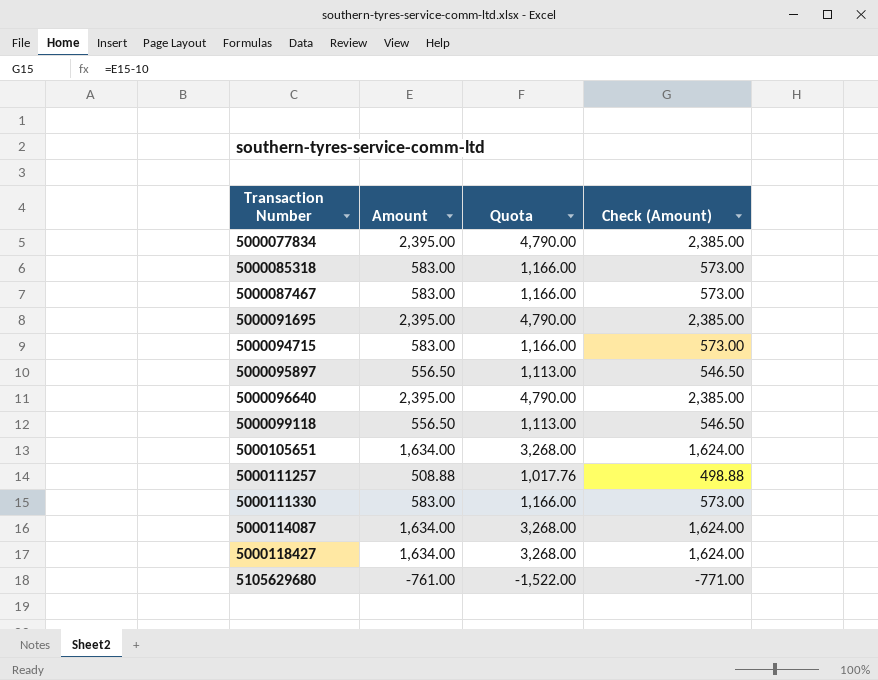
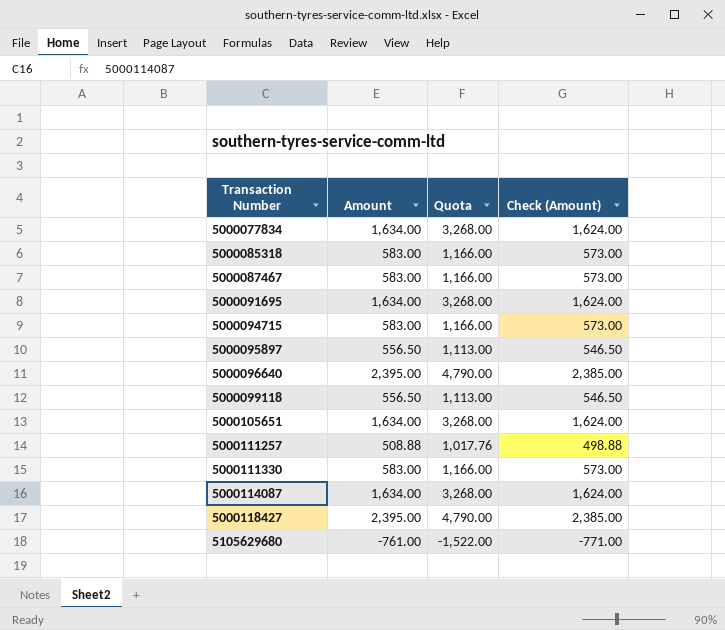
5000077834 | Amount: 2,395.00 -> 1,634.00
5000077834 | Quota: 4,790.00 -> 3,268.00
5000077834 | Check (Amount): 2,385.00 -> 1,624.00
5000091695 | Amount: 2,395.00 -> 1,634.00
5000091695 | Quota: 4,790.00 -> 3,268.00
5000091695 | Check (Amount): 2,385.00 -> 1,624.00
5000118427 | Amount: 1,634.00 -> 2,395.00
5000118427 | Quota: 3,268.00 -> 4,790.00
5000118427 | Check (Amount): 1,624.00 -> 2,385.00

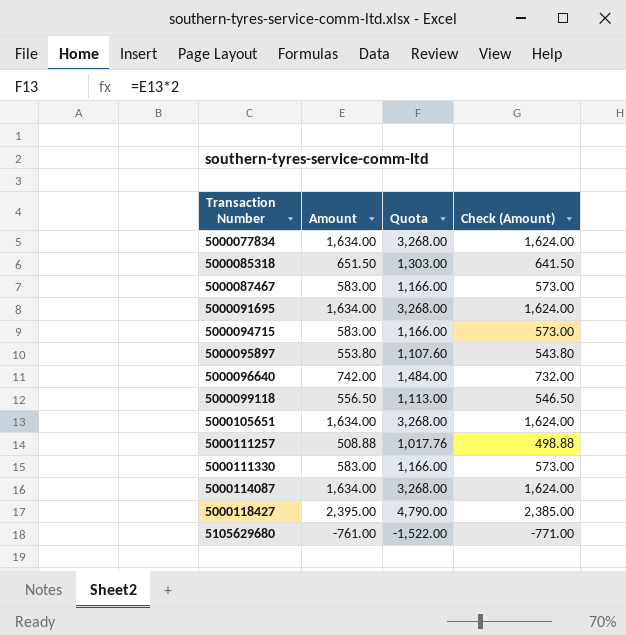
5000085318 | Amount: 583.00 -> 651.50
5000085318 | Quota: 1,166.00 -> 1,303.00
5000085318 | Check (Amount): 573.00 -> 641.50
5000095897 | Amount: 556.50 -> 553.80
5000095897 | Quota: 1,113.00 -> 1,107.60
5000095897 | Check (Amount): 546.50 -> 543.80
5000096640 | Amount: 2,395.00 -> 742.00
5000096640 | Quota: 4,790.00 -> 1,484.00
5000096640 | Check (Amount): 2,385.00 -> 732.00

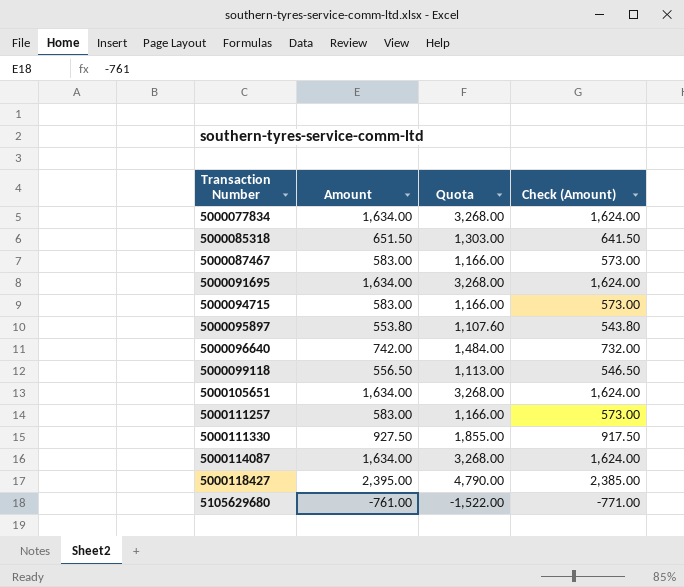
5000111257 | Amount: 508.88 -> 583.00
5000111257 | Quota: 1,017.76 -> 1,166.00
5000111257 | Check (Amount): 498.88 -> 573.00
5000111330 | Amount: 583.00 -> 927.50
5000111330 | Quota: 1,166.00 -> 1,855.00
5000111330 | Check (Amount): 573.00 -> 917.50

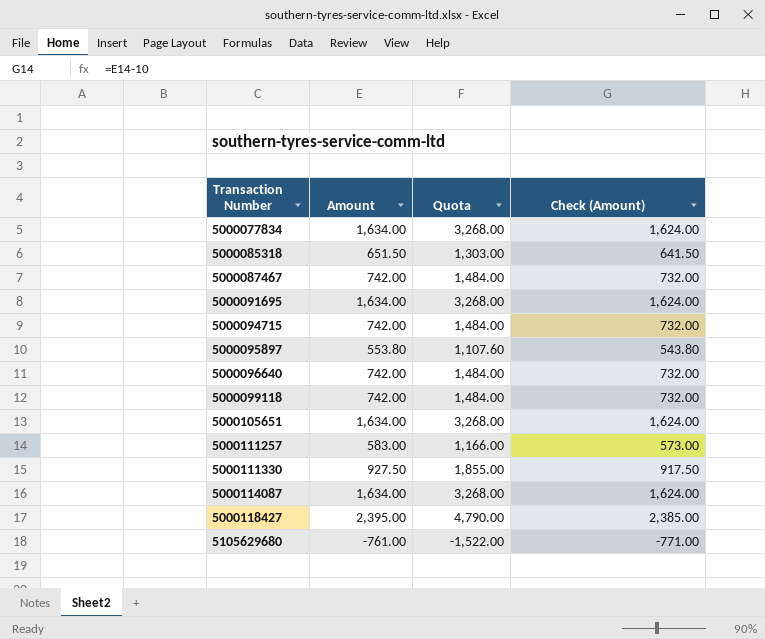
5000087467 | Amount: 583.00 -> 742.00
5000087467 | Quota: 1,166.00 -> 1,484.00
5000087467 | Check (Amount): 573.00 -> 732.00
5000094715 | Amount: 583.00 -> 742.00
5000094715 | Quota: 1,166.00 -> 1,484.00
5000094715 | Check (Amount): 573.00 -> 732.00
5000099118 | Amount: 556.50 -> 742.00
5000099118 | Quota: 1,113.00 -> 1,484.00
5000099118 | Check (Amount): 546.50 -> 732.00

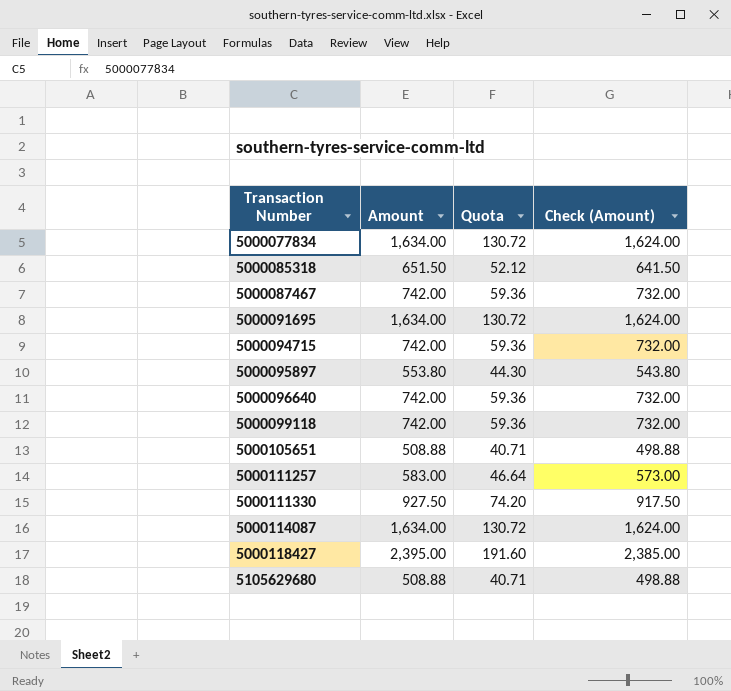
column Quota | formula: [Amount] * 2 -> [Amount] * 0.08
5000105651 | Amount: 1,634.00 -> 508.88
5000105651 | Check (Amount): 1,624.00 -> 498.88
5105629680 | Amount: -761.00 -> 508.88
5105629680 | Check (Amount): -771.00 -> 498.88

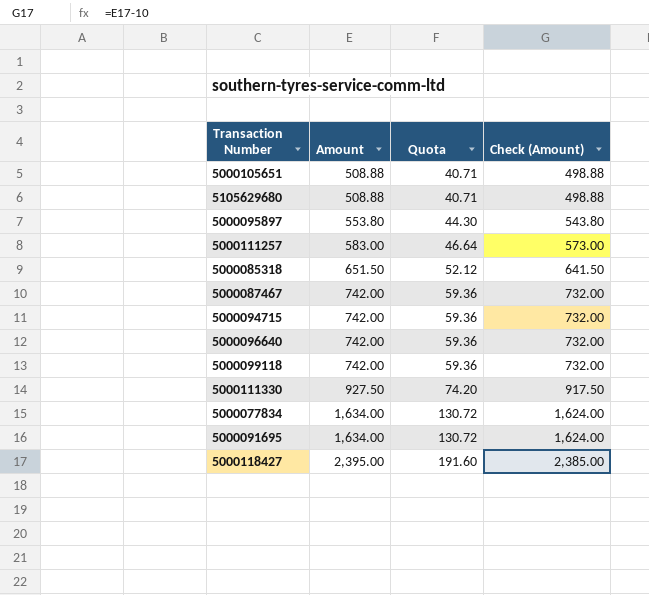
row order: Transaction Number ascending -> Amount ascending
row 5000114087: 1,634.00 | 130.72 | 1,624.00 -> none

